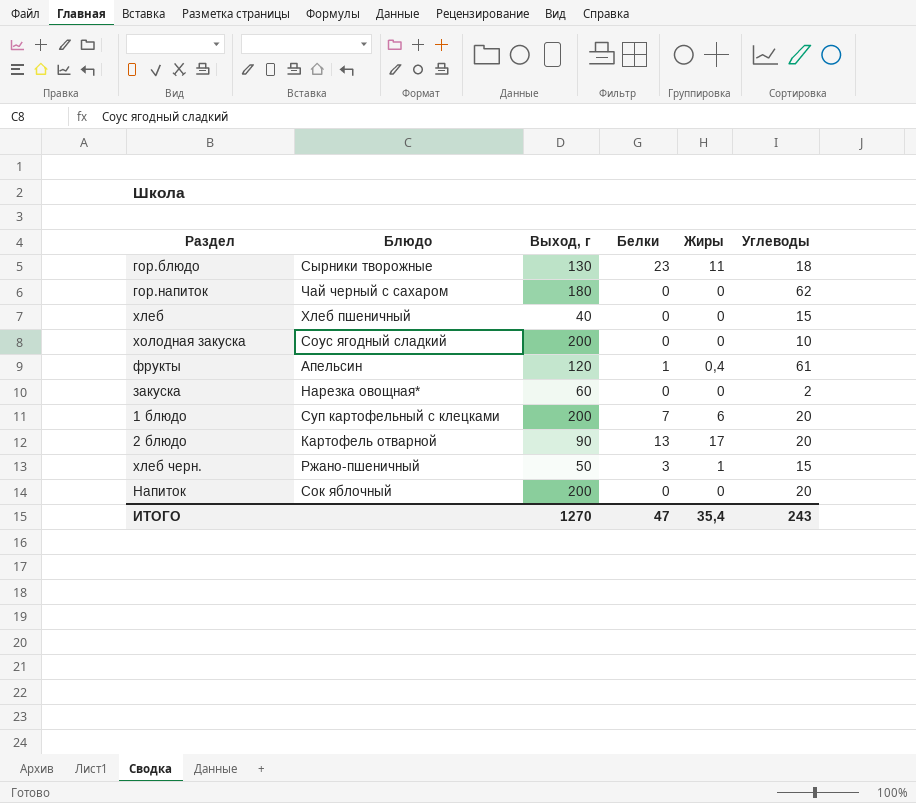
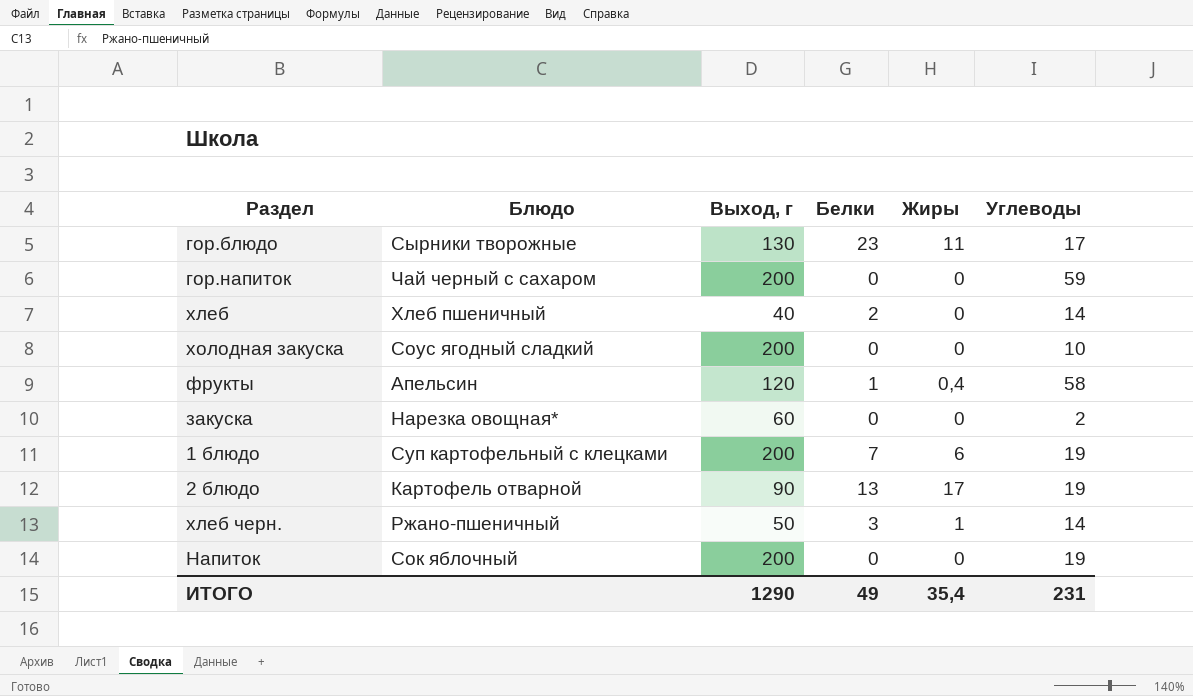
гор.блюдо | Углеводы: 18 -> 17
гор.напиток | Выход, г: 180 -> 200
гор.напиток | Углеводы: 62 -> 59
хлеб | Белки: 0 -> 2
хлеб | Углеводы: 15 -> 14
фрукты | Углеводы: 61 -> 58
1 блюдо | Углеводы: 20 -> 19
2 блюдо | Углеводы: 20 -> 19
хлеб черн. | Углеводы: 15 -> 14
Напиток | Углеводы: 20 -> 19
ИТОГО | Выход, г: 1270 -> 1290
ИТОГО | Белки: 47 -> 49
ИТОГО | Углеводы: 243 -> 231

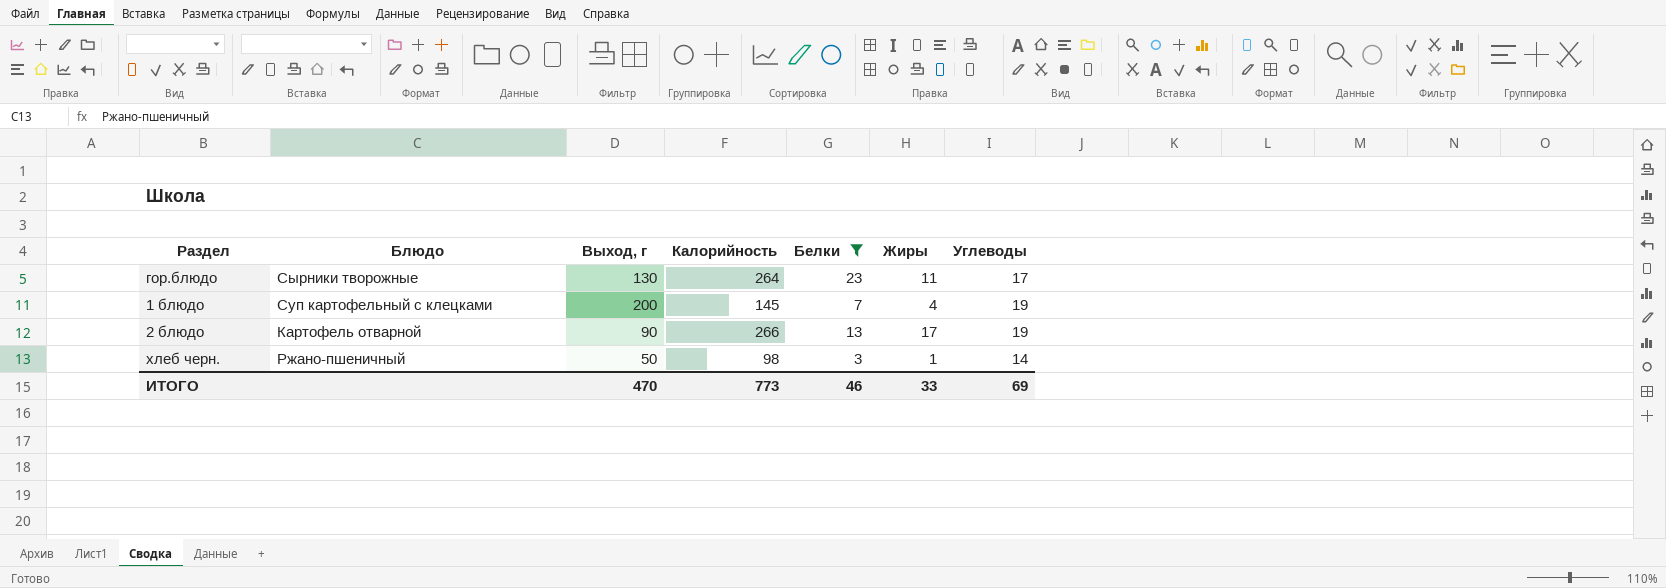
filter: none -> Белки >= 3
column Калорийность | position: none -> 4
1 блюдо | Жиры: 6 -> 4
ИТОГО | Выход, г: 1290 -> 470
ИТОГО | Белки: 49 -> 46
ИТОГО | Жиры: 35,4 -> 33
ИТОГО | Углеводы: 231 -> 69

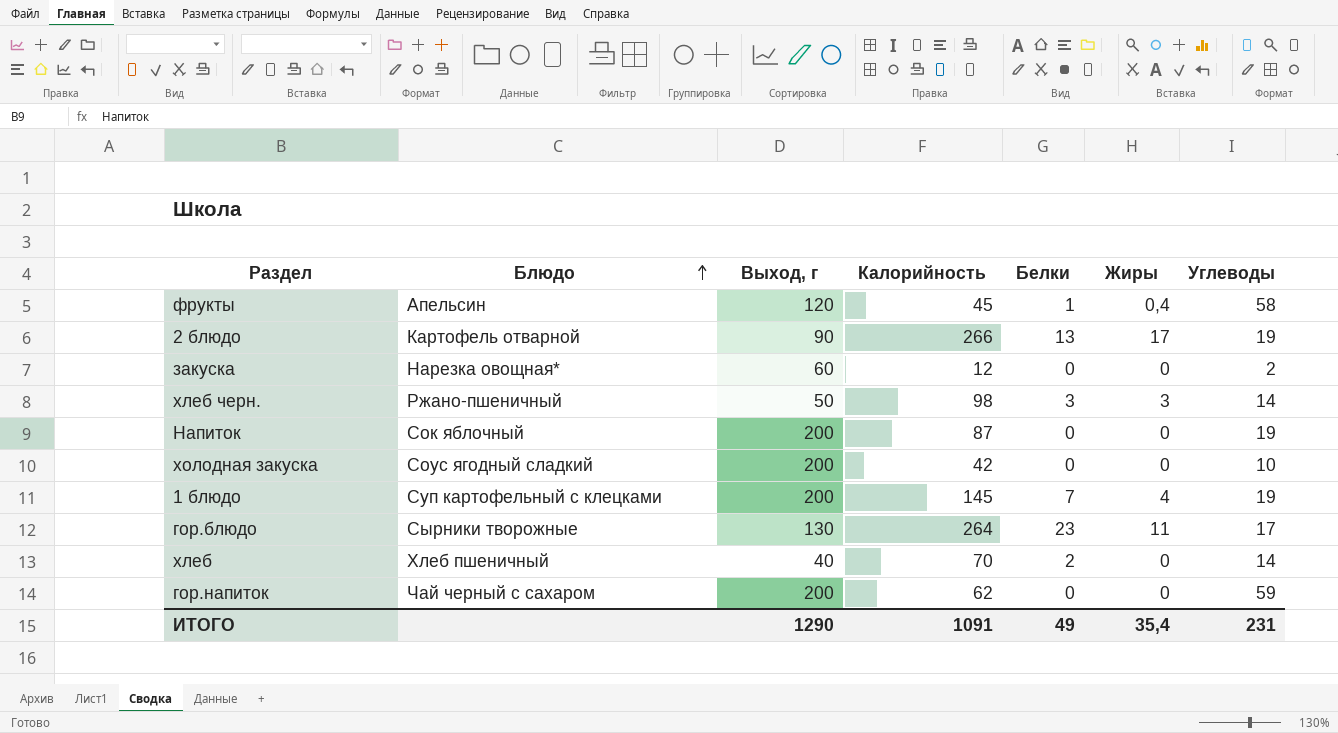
filter: Белки >= 3 -> none
row order: none -> Блюдо ascending
хлеб черн. | Жиры: 1 -> 3
ИТОГО | Выход, г: 470 -> 1290
ИТОГО | Калорийность: 773 -> 1091
ИТОГО | Белки: 46 -> 49
ИТОГО | Жиры: 33 -> 35,4
ИТОГО | Углеводы: 69 -> 231

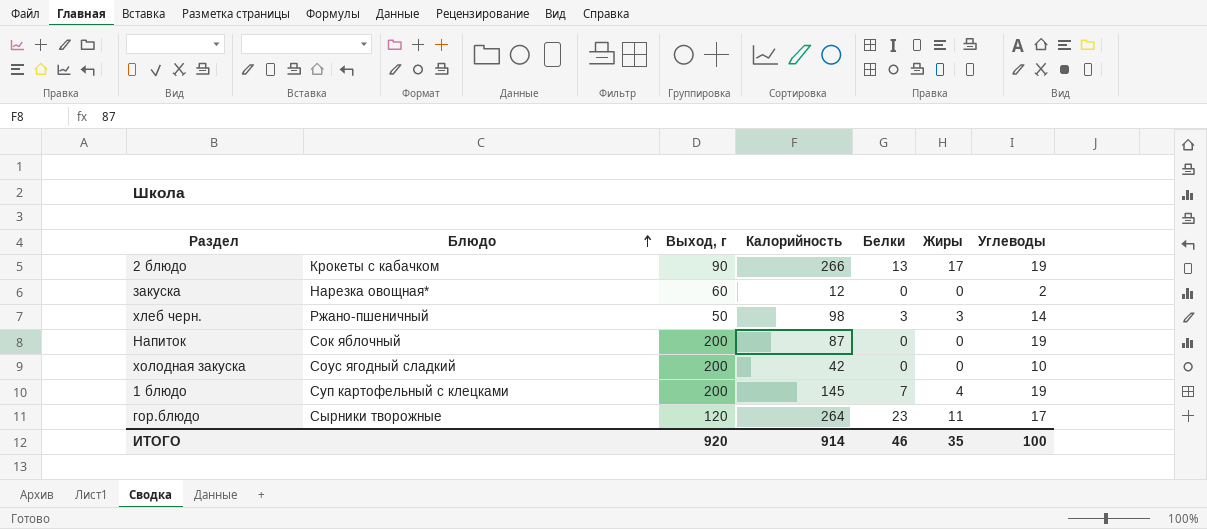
row фрукты: Апельсин | 120 | 45 | 1 | 0,4 | 58 -> none
row хлеб: Хлеб пшеничный | 40 | 70 | 2 | 0 | 14 -> none
row гор.напиток: Чай черный с сахаром | 200 | 62 | 0 | 0 | 59 -> none
2 блюдо | Блюдо: Картофель отварной -> Крокеты с кабачком
гор.блюдо | Выход, г: 130 -> 120
ИТОГО | Выход, г: 1290 -> 920
ИТОГО | Калорийность: 1091 -> 914
ИТОГО | Белки: 49 -> 46
ИТОГО | Жиры: 35,4 -> 35
ИТОГО | Углеводы: 231 -> 100

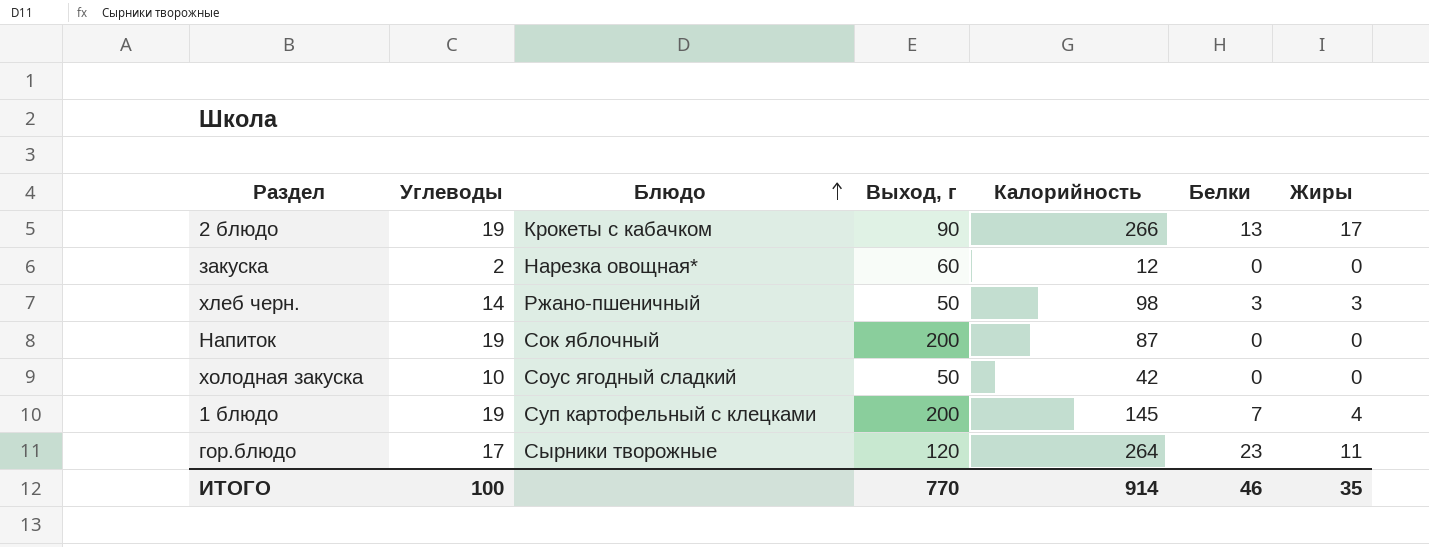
column Углеводы | position: 7 -> 2
холодная закуска | Выход, г: 200 -> 50
ИТОГО | Выход, г: 920 -> 770

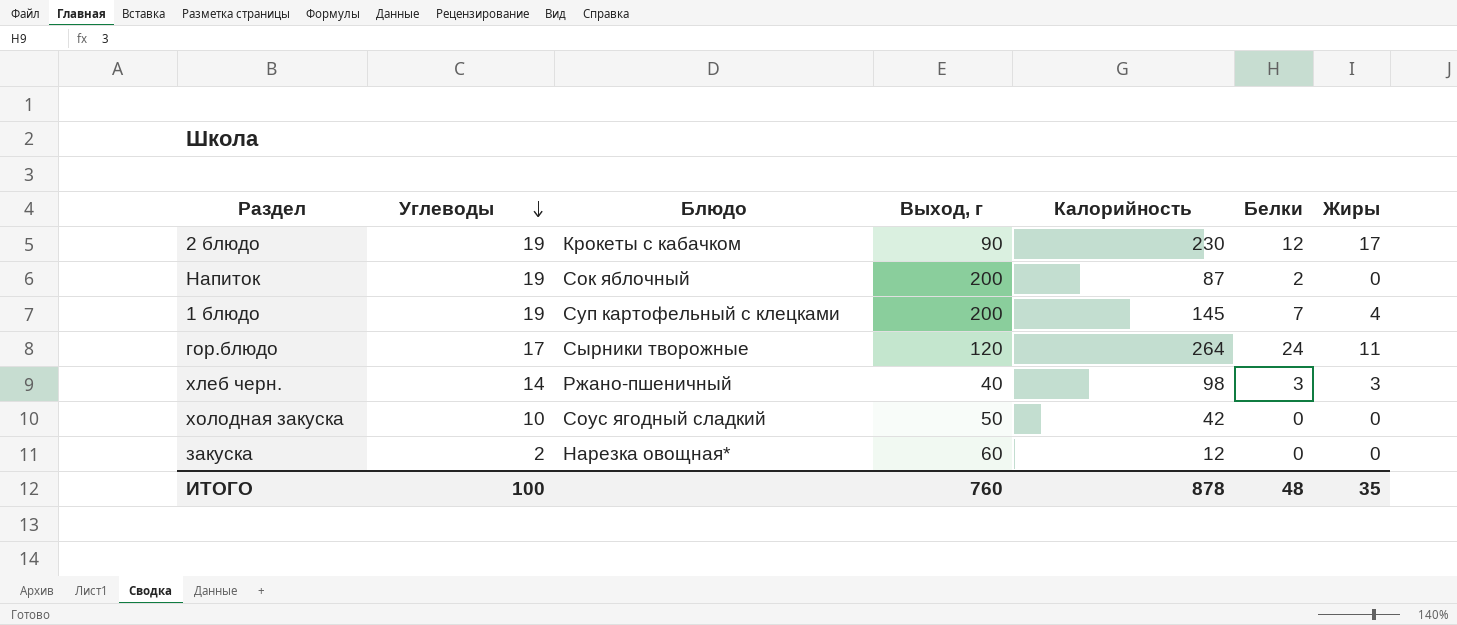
row order: Блюдо ascending -> Углеводы descending
2 блюдо | Калорийность: 266 -> 230
2 блюдо | Белки: 13 -> 12
Напиток | Белки: 0 -> 2
гор.блюдо | Белки: 23 -> 24
хлеб черн. | Выход, г: 50 -> 40
ИТОГО | Выход, г: 770 -> 760
ИТОГО | Калорийность: 914 -> 878
ИТОГО | Белки: 46 -> 48

